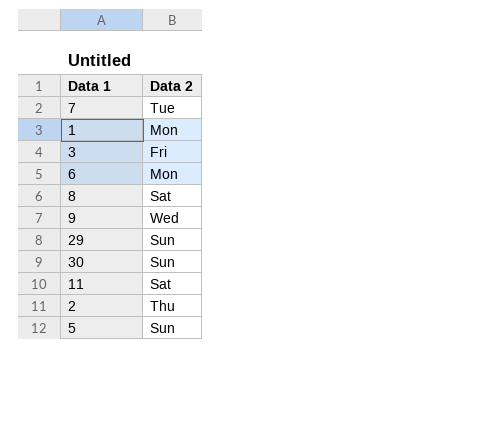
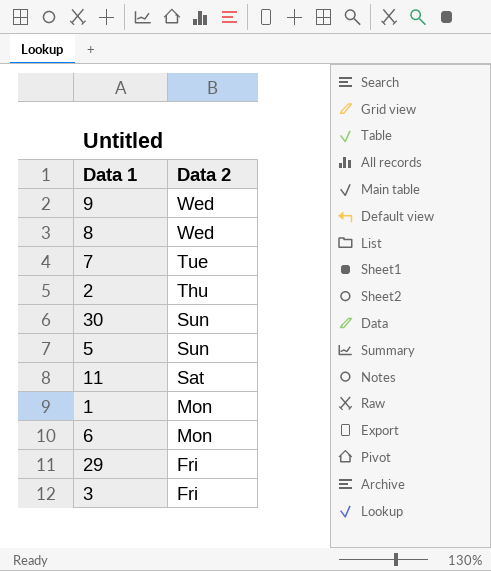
row order: none -> Data 2 descending
8 | Data 2: Sat -> Wed
29 | Data 2: Sun -> Fri

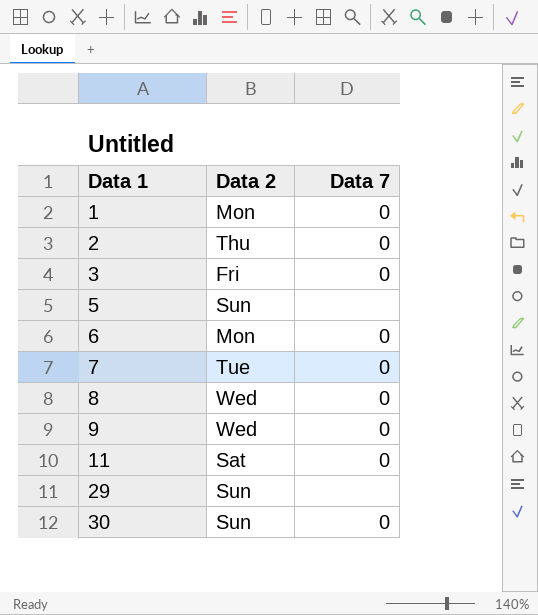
row order: Data 2 descending -> Data 1 ascending
column Data 7 | position: none -> 3
29 | Data 2: Fri -> Sun

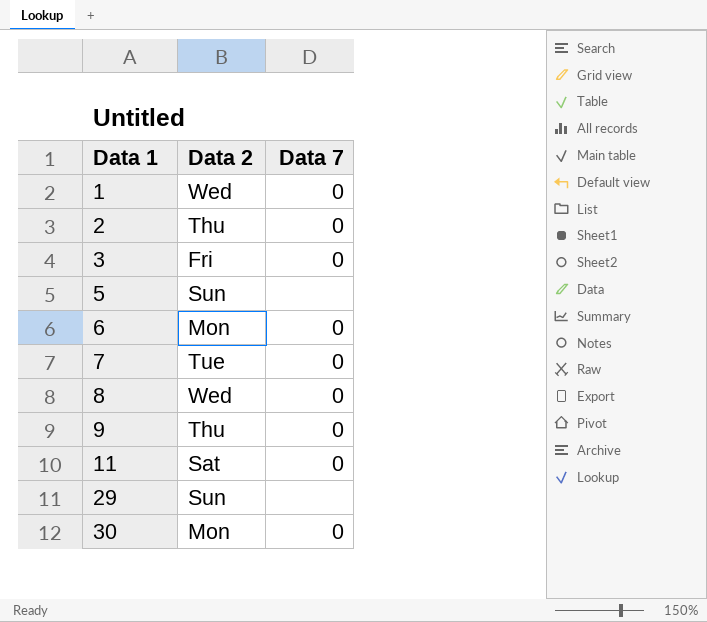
1 | Data 2: Mon -> Wed
9 | Data 2: Wed -> Thu
30 | Data 2: Sun -> Mon

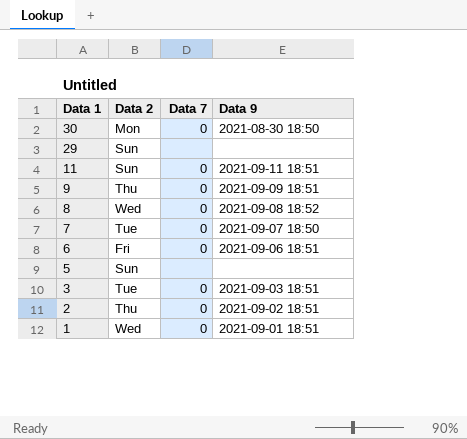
row order: Data 1 ascending -> Data 1 descending
column Data 9 | position: none -> 4
11 | Data 2: Sat -> Sun
6 | Data 2: Mon -> Fri
3 | Data 2: Fri -> Tue

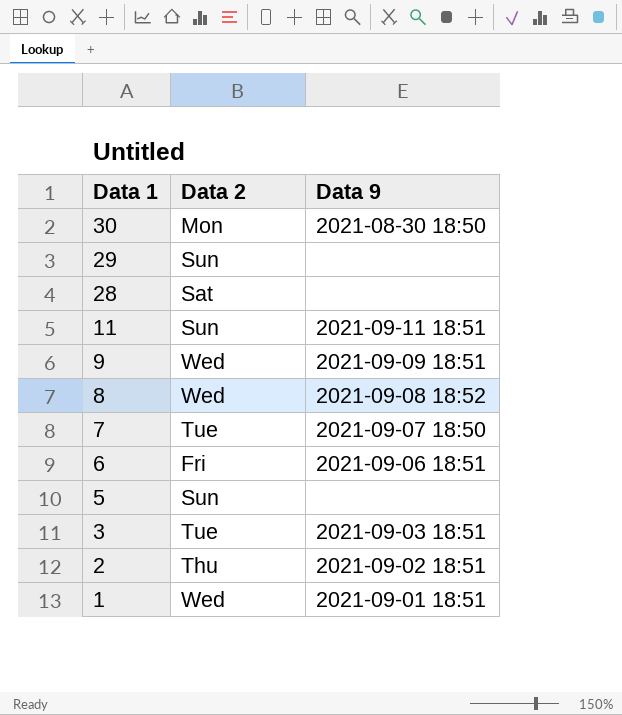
column Data 7 | position: 3 -> none
row 28: none -> Sat | none
9 | Data 2: Thu -> Wed

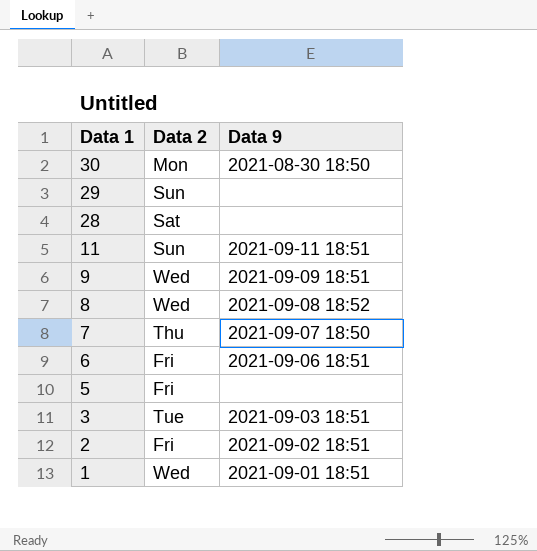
7 | Data 2: Tue -> Thu
5 | Data 2: Sun -> Fri
2 | Data 2: Thu -> Fri

